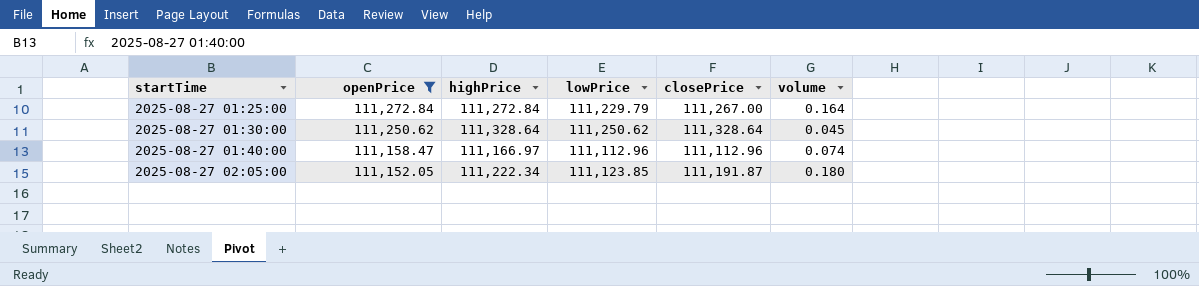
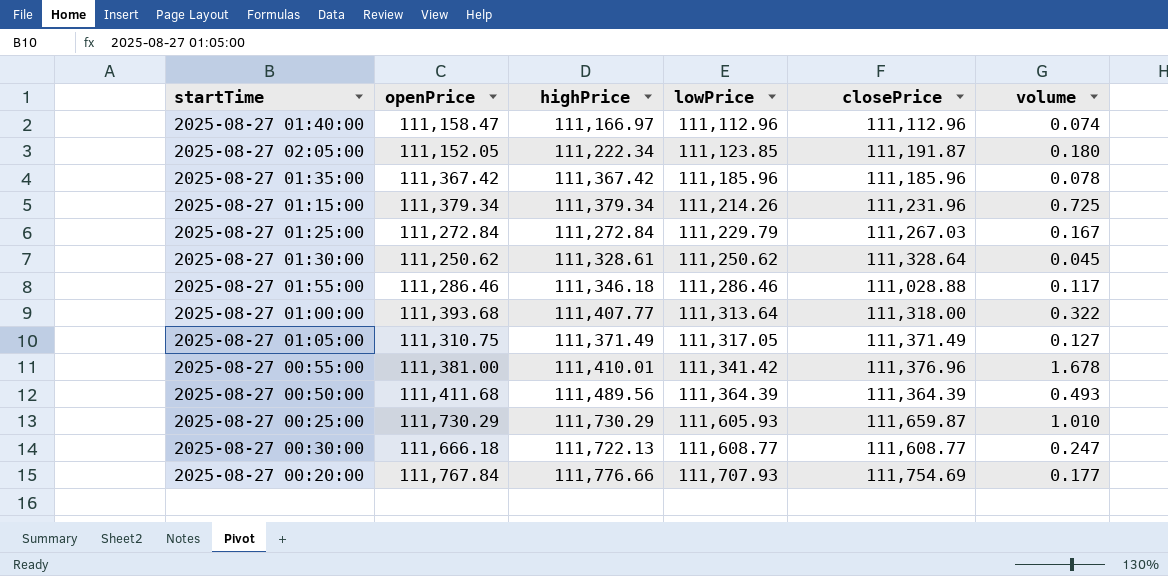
filter: openPrice <= 111,272.84 -> none
row order: startTime ascending -> lowPrice ascending
2025-08-27 01:25:00 | closePrice: 111,267.00 -> 111,267.03
2025-08-27 01:25:00 | volume: 0.164 -> 0.167
2025-08-27 01:30:00 | highPrice: 111,328.64 -> 111,328.61

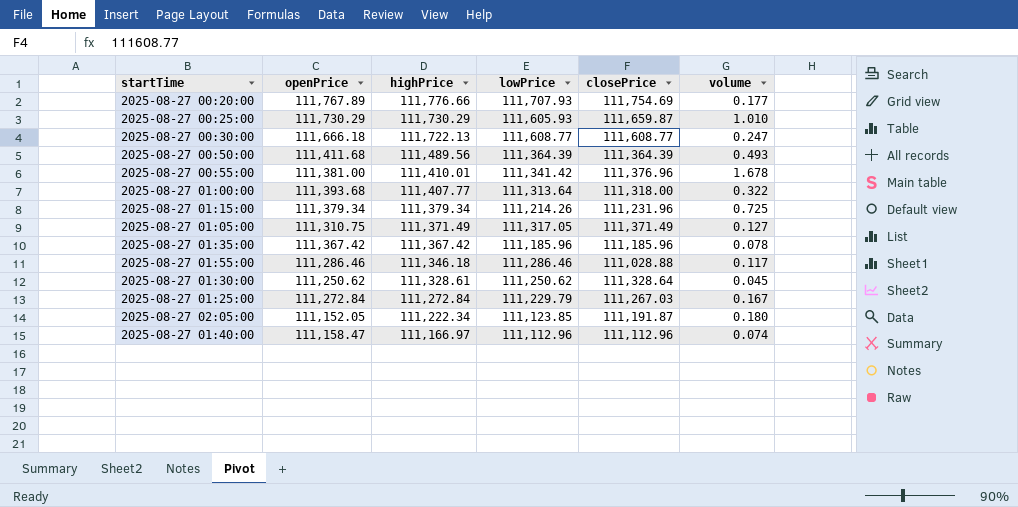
row order: lowPrice ascending -> highPrice descending
2025-08-27 00:20:00 | openPrice: 111,767.84 -> 111,767.89

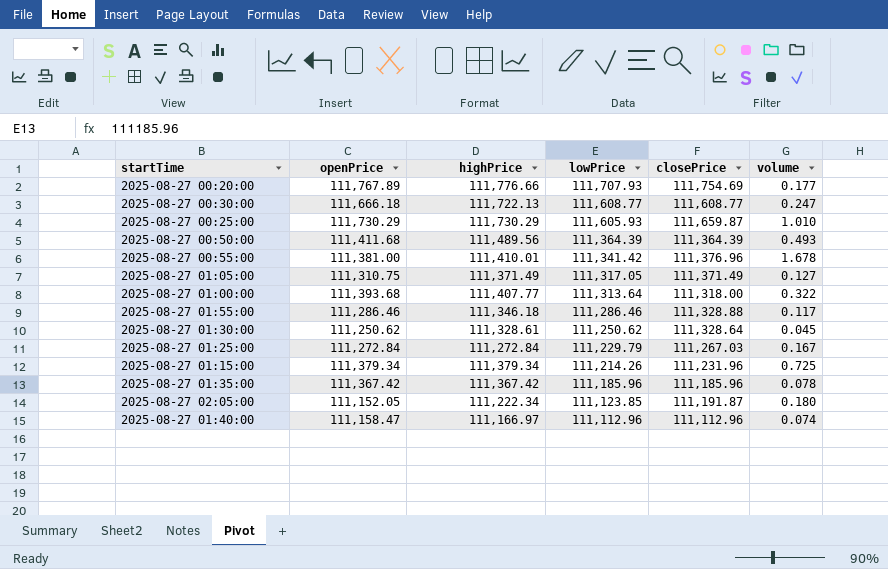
row order: highPrice descending -> lowPrice descending
2025-08-27 01:55:00 | closePrice: 111,028.88 -> 111,328.88

